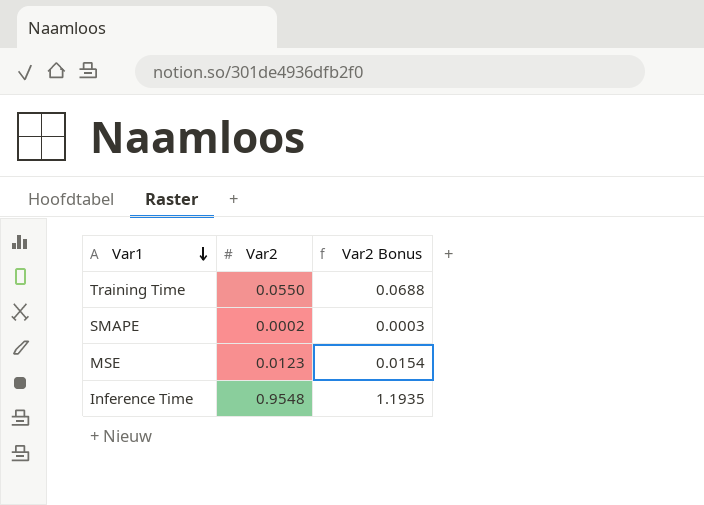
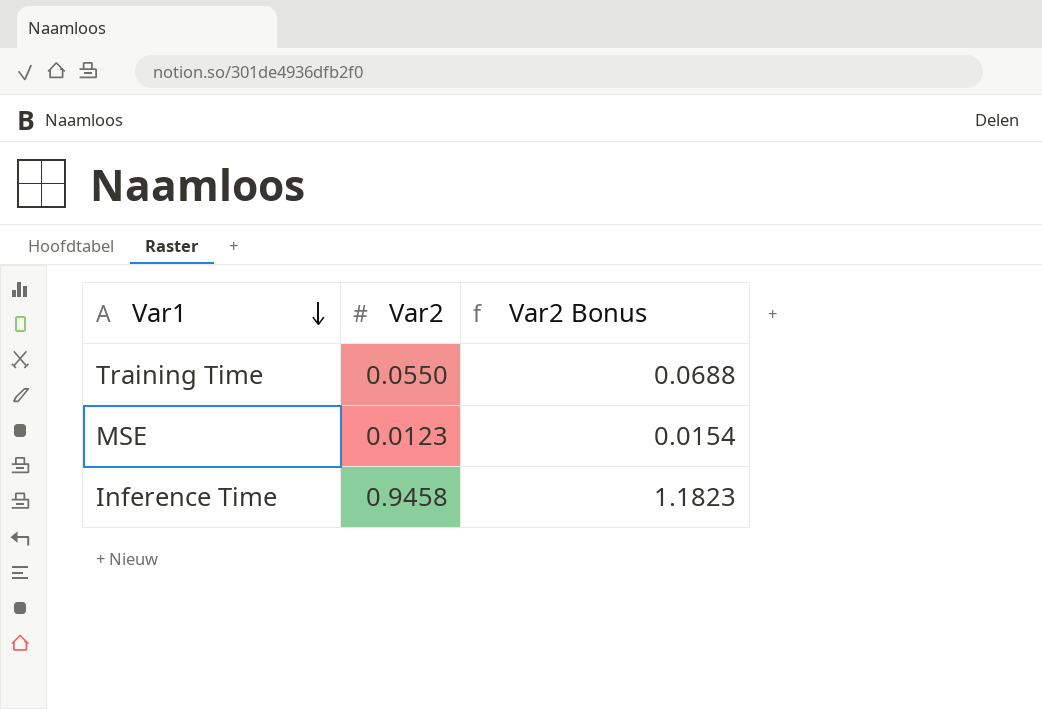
row SMAPE: 0.0002 | 0.0003 -> none
Inference Time | Var2: 0.9548 -> 0.9458
Inference Time | Var2 Bonus: 1.1935 -> 1.1823

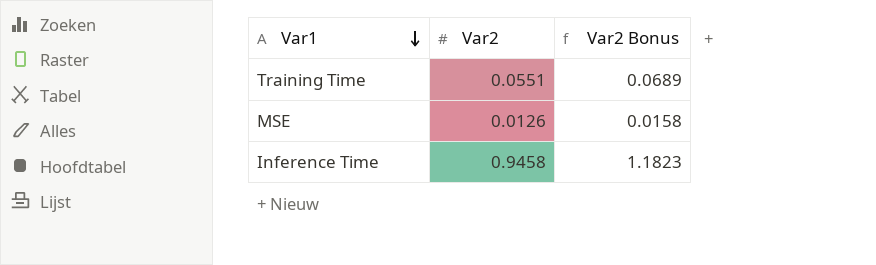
Training Time | Var2: 0.0550 -> 0.0551
Training Time | Var2 Bonus: 0.0688 -> 0.0689
MSE | Var2: 0.0123 -> 0.0126
MSE | Var2 Bonus: 0.0154 -> 0.0158

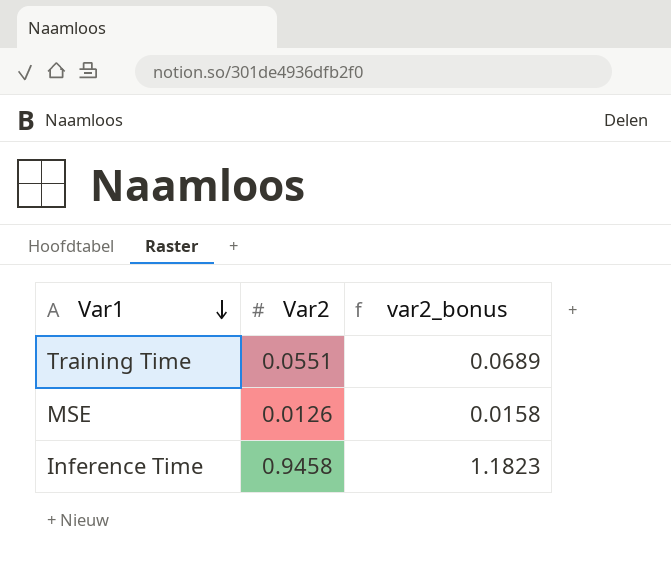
column name: Var2 Bonus -> var2_bonus

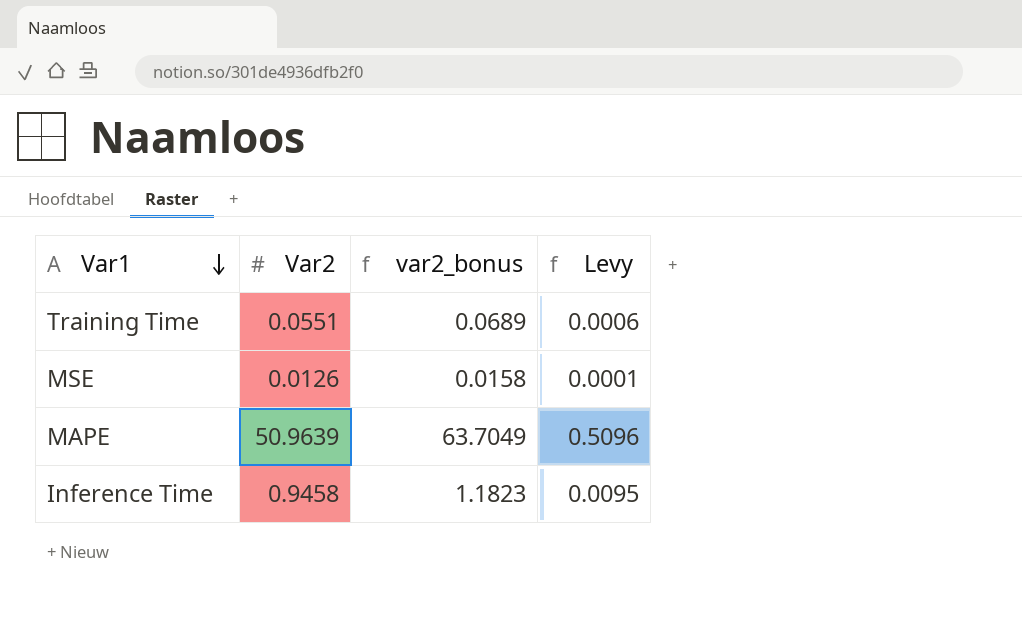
column Levy | formula: none -> [Var2] * 0.01
row MAPE: none -> 50.9639 | 63.7049 | 0.5096

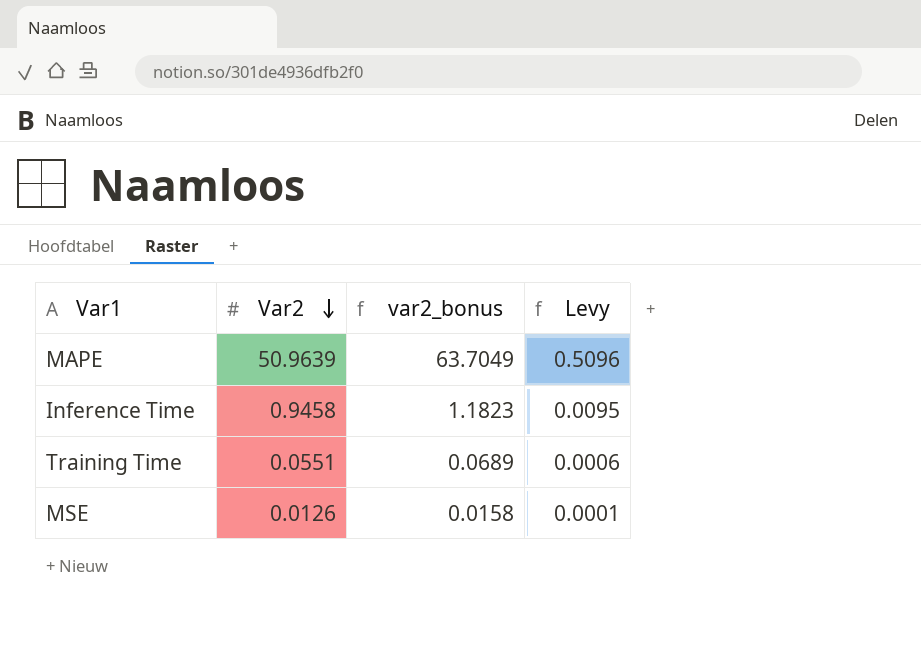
row order: Var1 descending -> Var2 descending

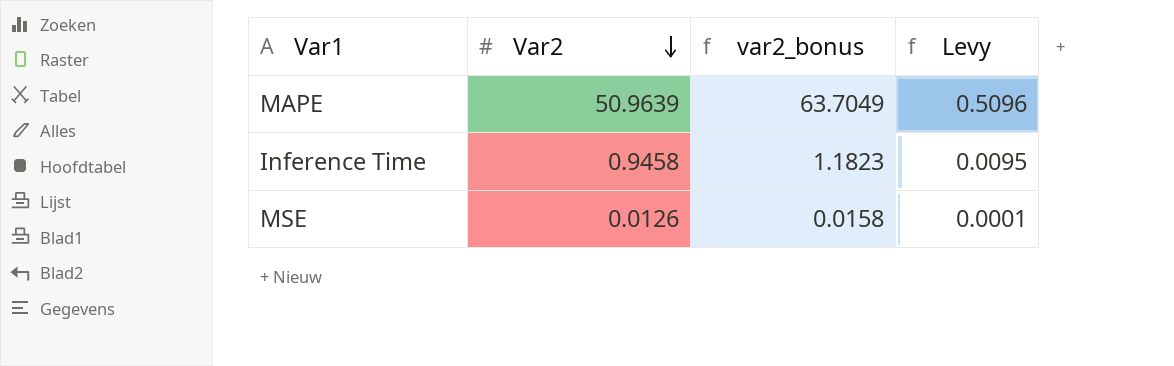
row Training Time: 0.0551 | 0.0689 | 0.0006 -> none

